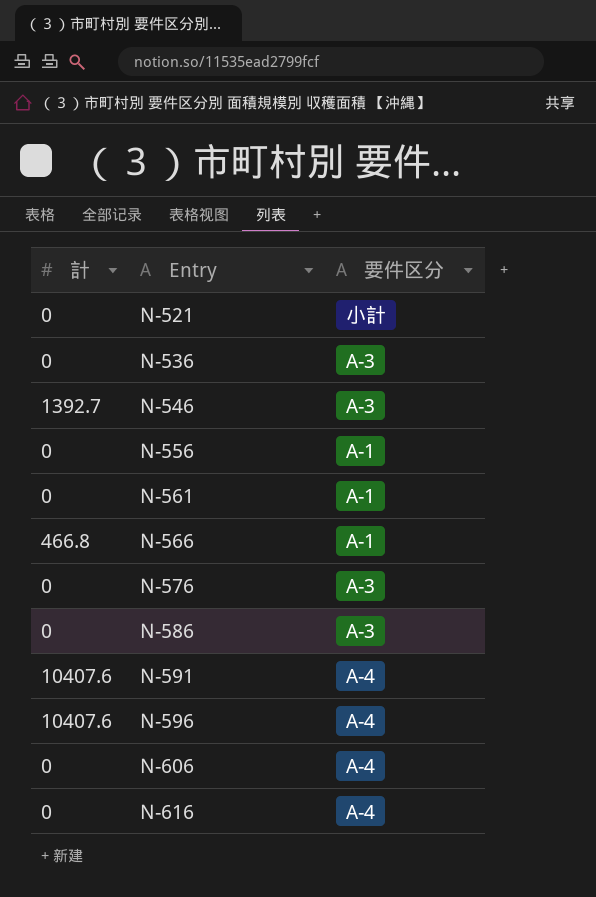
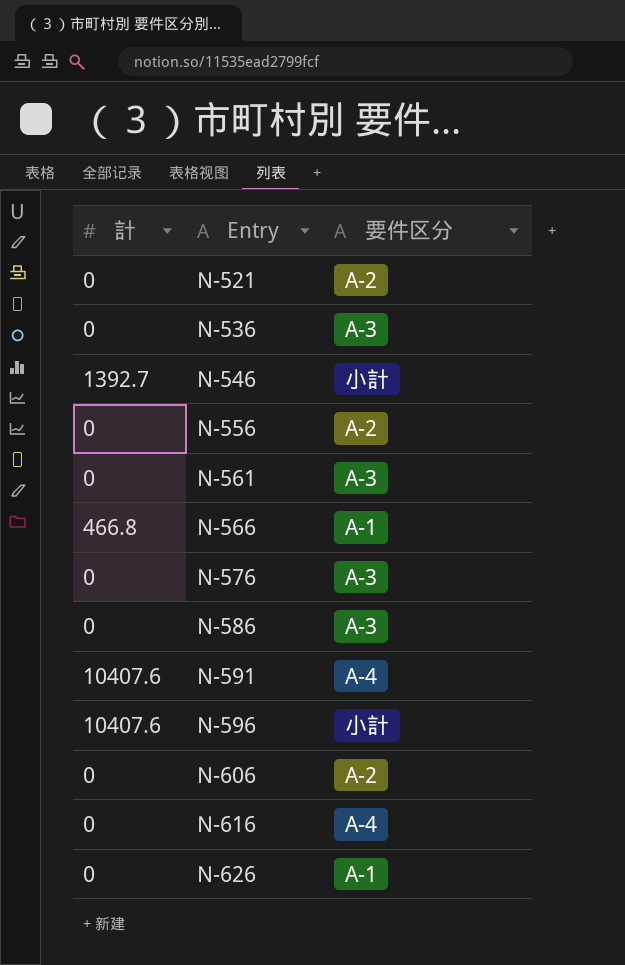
N-521 | 要件区分: 小計 -> A-2
N-546 | 要件区分: A-3 -> 小計
N-556 | 要件区分: A-1 -> A-2
N-561 | 要件区分: A-1 -> A-3
N-596 | 要件区分: A-4 -> 小計
N-606 | 要件区分: A-4 -> A-2
row N-626: none -> 0 | A-1

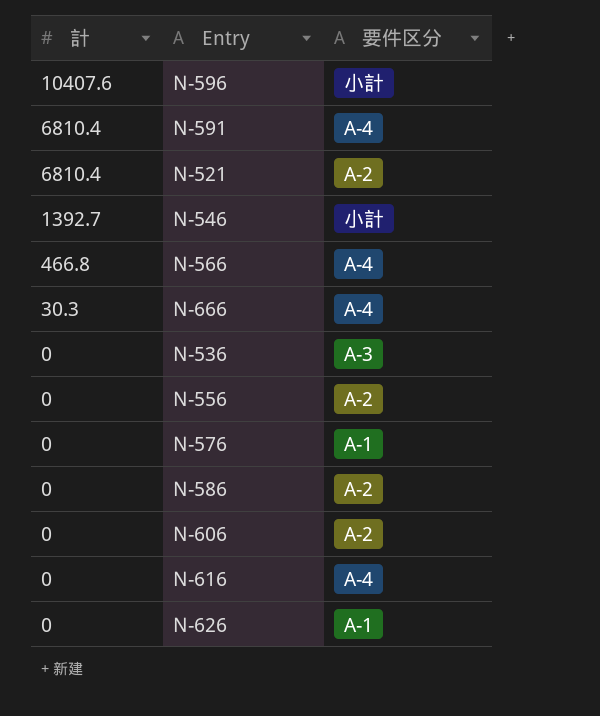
row order: Entry ascending -> 計 descending
row N-561: 0 | A-3 -> none
N-591 | 計: 10407.6 -> 6810.4
N-521 | 計: 0 -> 6810.4
N-566 | 要件区分: A-1 -> A-4
row N-666: none -> 30.3 | A-4
N-576 | 要件区分: A-3 -> A-1
N-586 | 要件区分: A-3 -> A-2

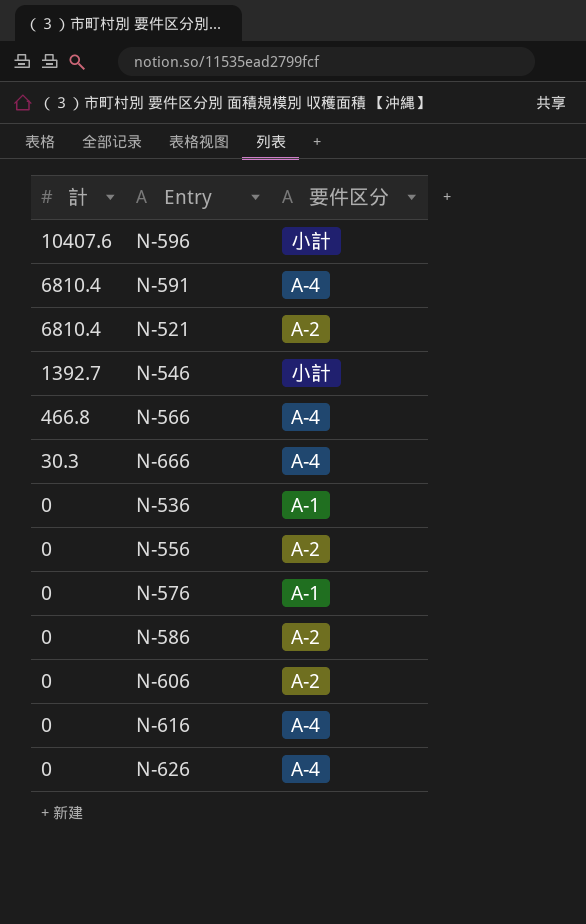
N-536 | 要件区分: A-3 -> A-1
N-626 | 要件区分: A-1 -> A-4

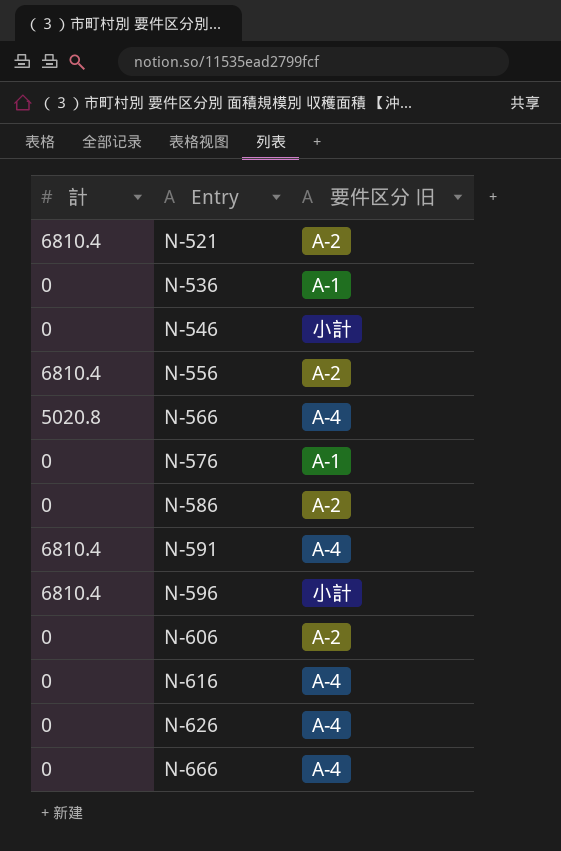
row order: 計 descending -> Entry ascending
column name: 要件区分 -> 要件区分 旧
N-546 | 計: 1392.7 -> 0
N-556 | 計: 0 -> 6810.4
N-566 | 計: 466.8 -> 5020.8
N-596 | 計: 10407.6 -> 6810.4
N-666 | 計: 30.3 -> 0

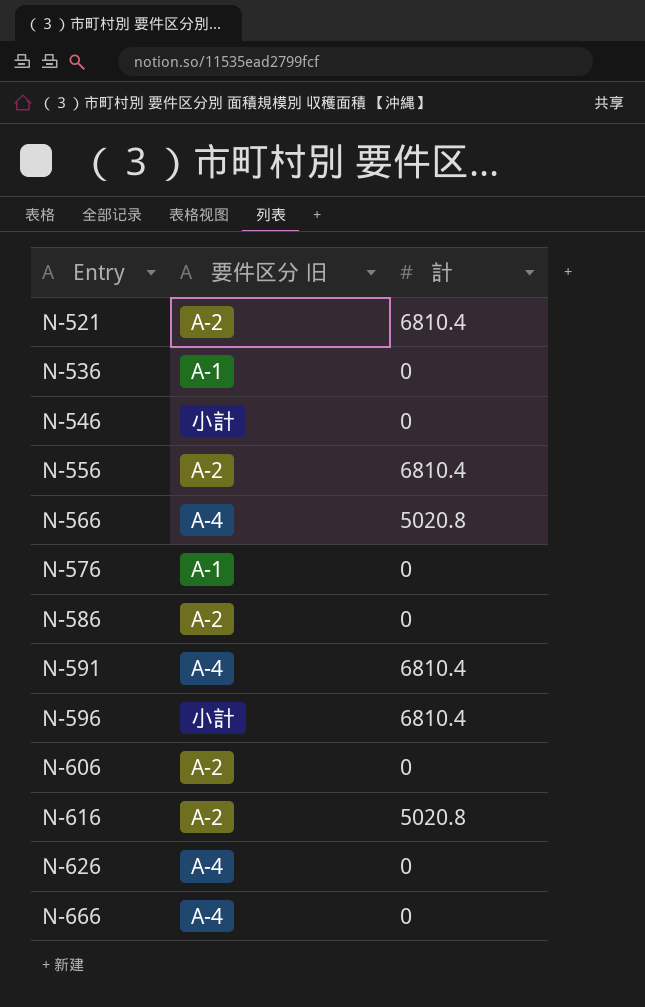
column 計 | position: 1 -> 3
N-616 | 要件区分 旧: A-4 -> A-2
N-616 | 計: 0 -> 5020.8

